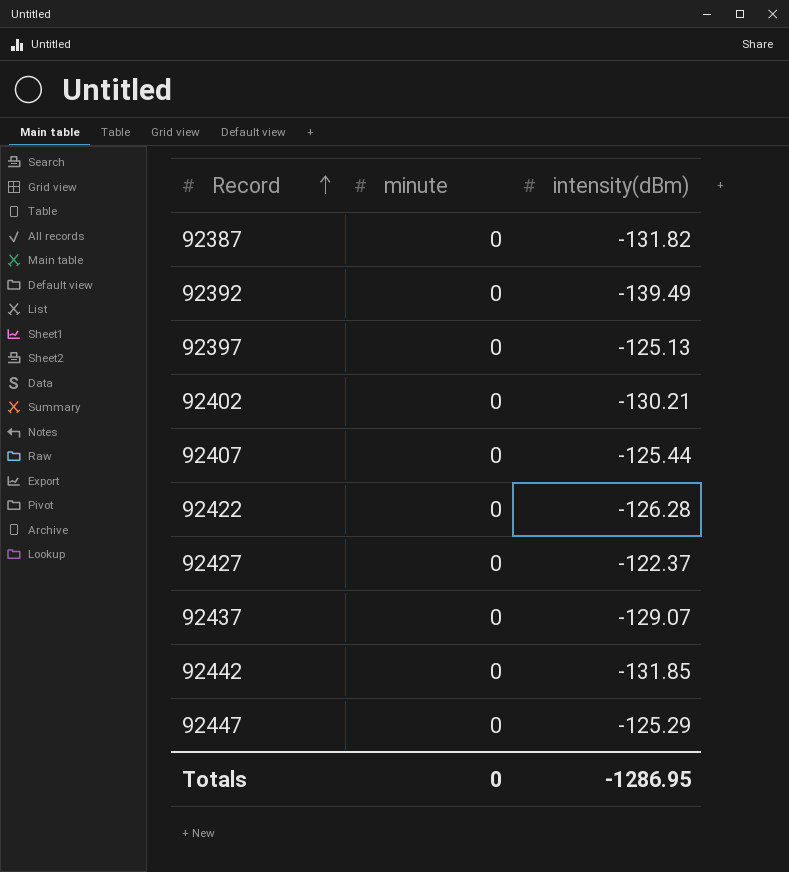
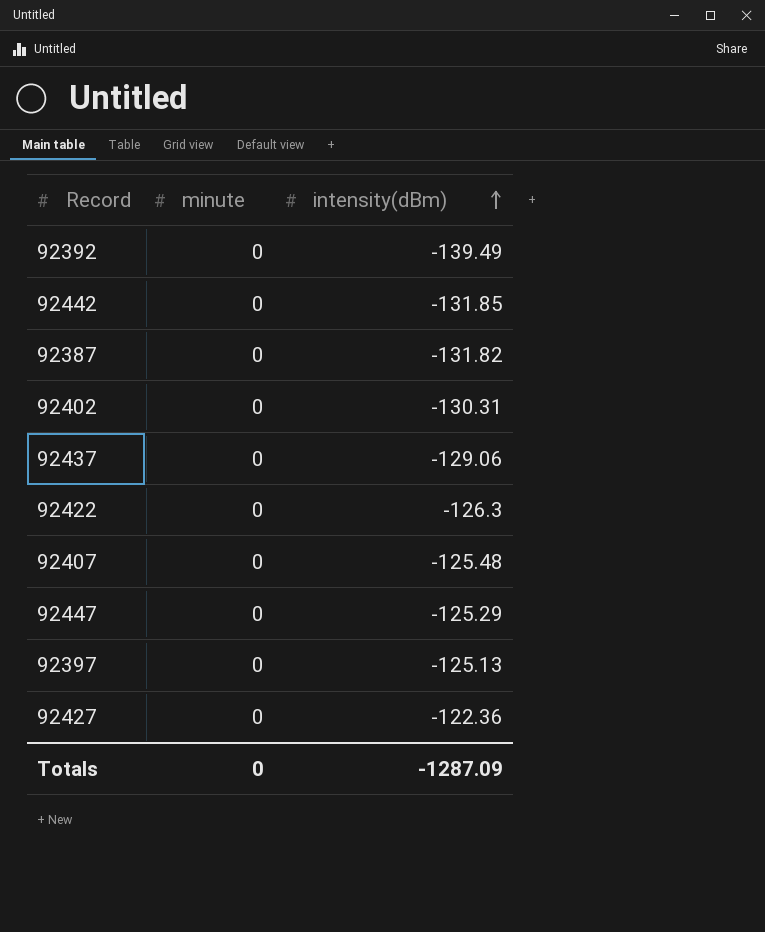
row order: Record ascending -> intensity(dBm) ascending
92402 | intensity(dBm): -130.21 -> -130.31
92437 | intensity(dBm): -129.07 -> -129.06
92422 | intensity(dBm): -126.28 -> -126.3
92407 | intensity(dBm): -125.44 -> -125.48
92427 | intensity(dBm): -122.37 -> -122.36
Totals | intensity(dBm): -1286.95 -> -1287.09

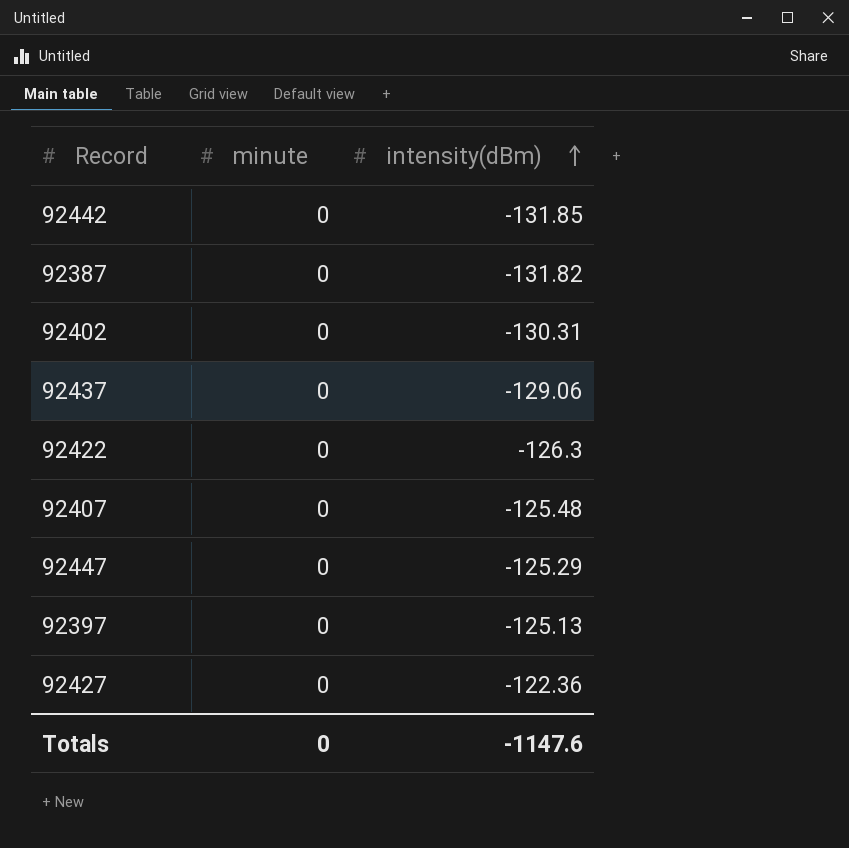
row 92392: 0 | -139.49 -> none
Totals | intensity(dBm): -1287.09 -> -1147.6

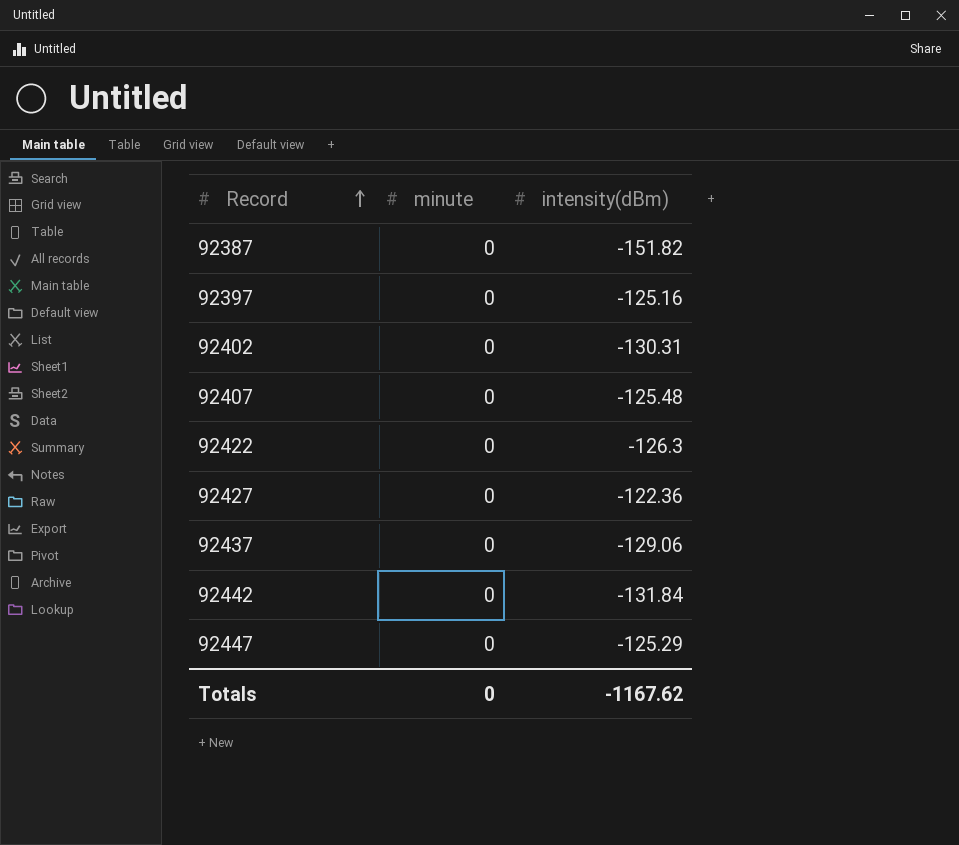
row order: intensity(dBm) ascending -> Record ascending
92387 | intensity(dBm): -131.82 -> -151.82
92397 | intensity(dBm): -125.13 -> -125.16
92442 | intensity(dBm): -131.85 -> -131.84
Totals | intensity(dBm): -1147.6 -> -1167.62

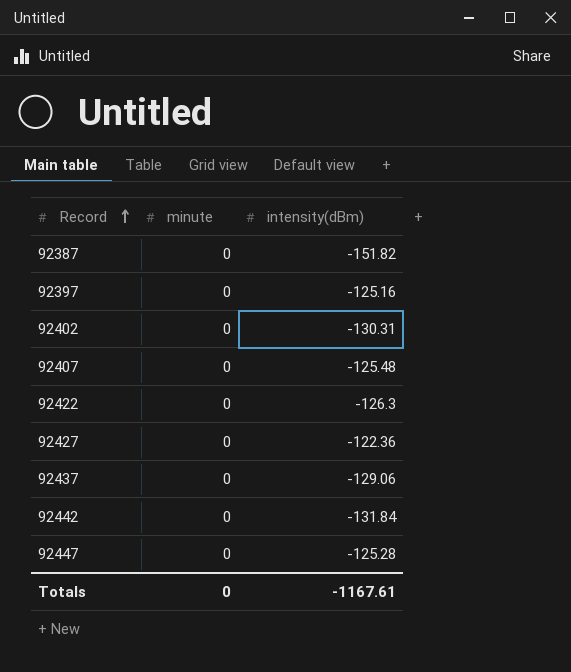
92447 | intensity(dBm): -125.29 -> -125.28
Totals | intensity(dBm): -1167.62 -> -1167.61

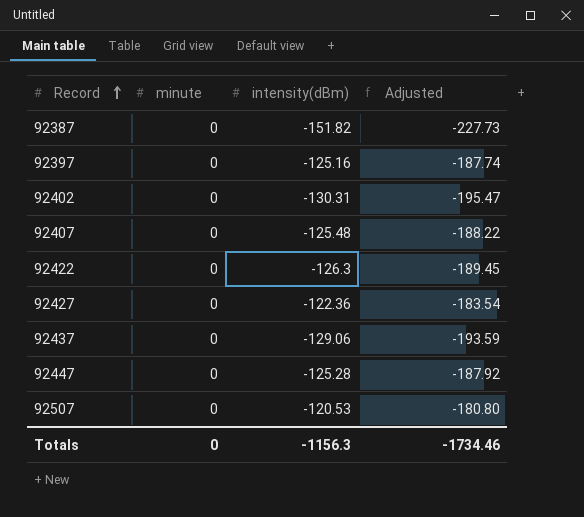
column Adjusted | formula: none -> [intensity(dBm)] * 1.5
row 92442: 0 | -131.84 -> none
row 92507: none -> 0 | -120.53 | -180.80
Totals | intensity(dBm): -1167.61 -> -1156.3

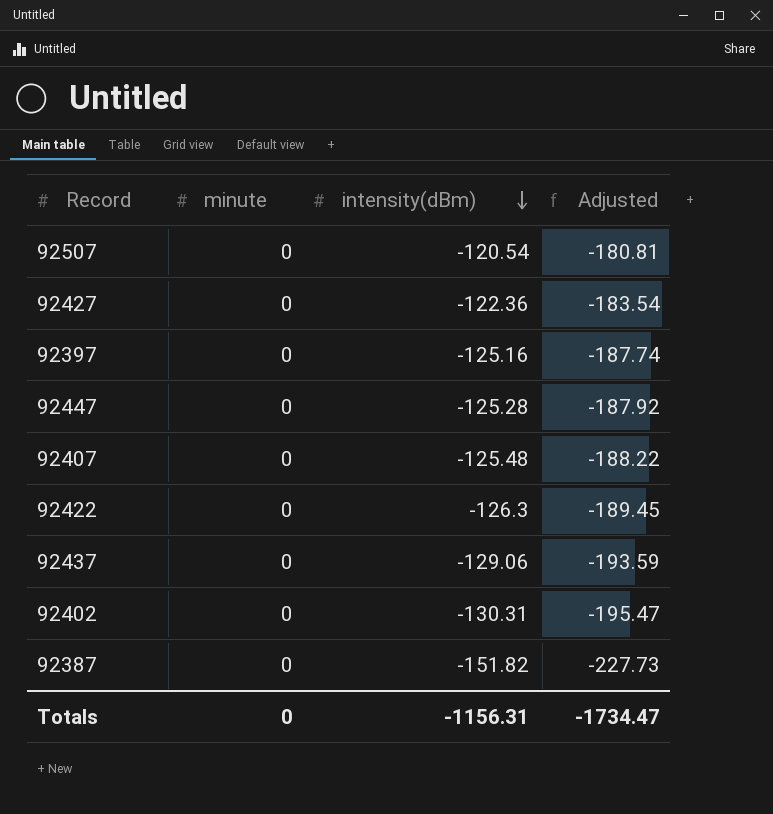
row order: Record ascending -> intensity(dBm) descending
92507 | intensity(dBm): -120.53 -> -120.54
92507 | Adjusted: -180.80 -> -180.81
Totals | intensity(dBm): -1156.3 -> -1156.31
Totals | Adjusted: -1734.46 -> -1734.47

